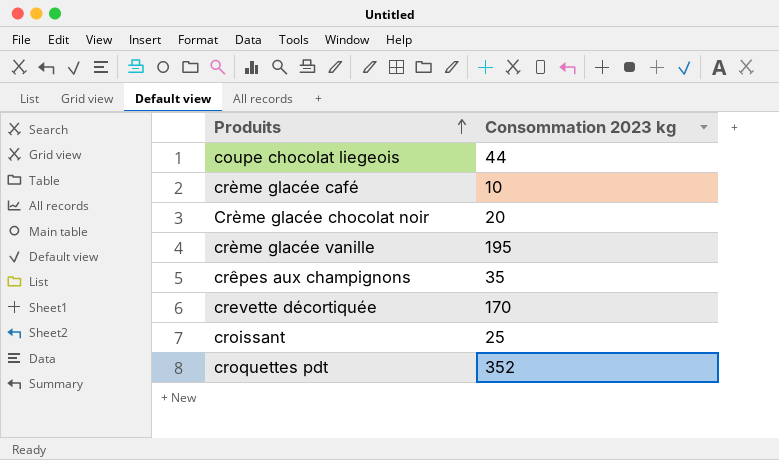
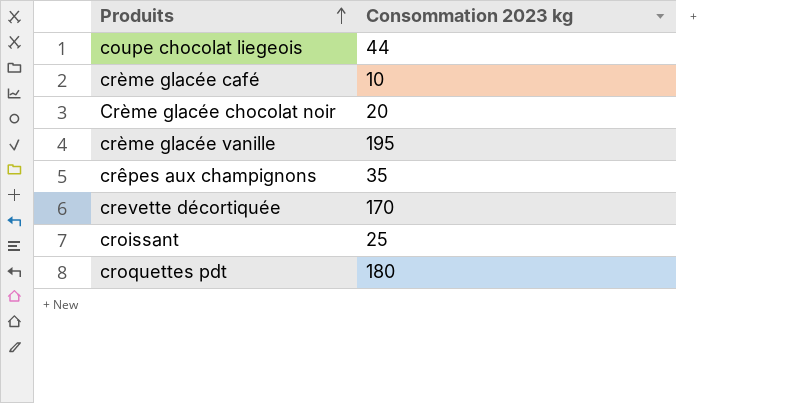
croquettes pdt | Consommation 2023 kg: 352 -> 180

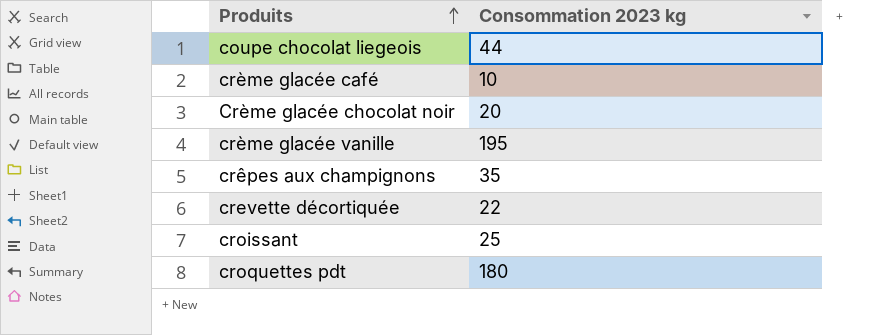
crevette décortiquée | Consommation 2023 kg: 170 -> 22

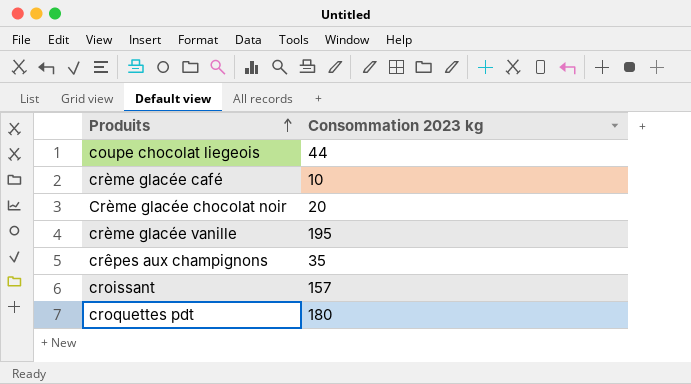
row crevette décortiquée: 22 -> none
croissant | Consommation 2023 kg: 25 -> 157

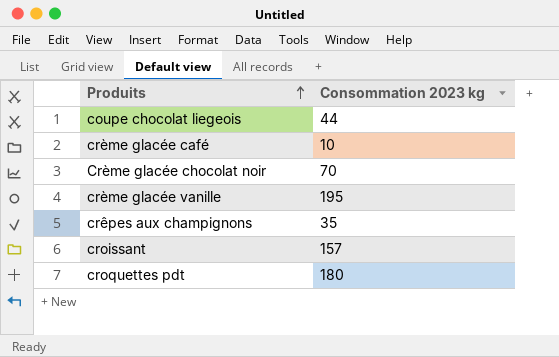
Crème glacée chocolat noir | Consommation 2023 kg: 20 -> 70

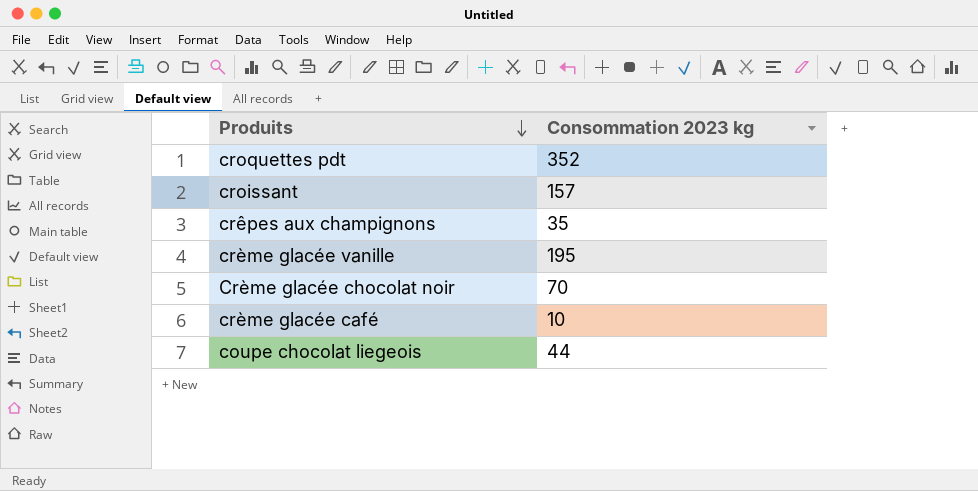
row order: Produits ascending -> Produits descending
croquettes pdt | Consommation 2023 kg: 180 -> 352

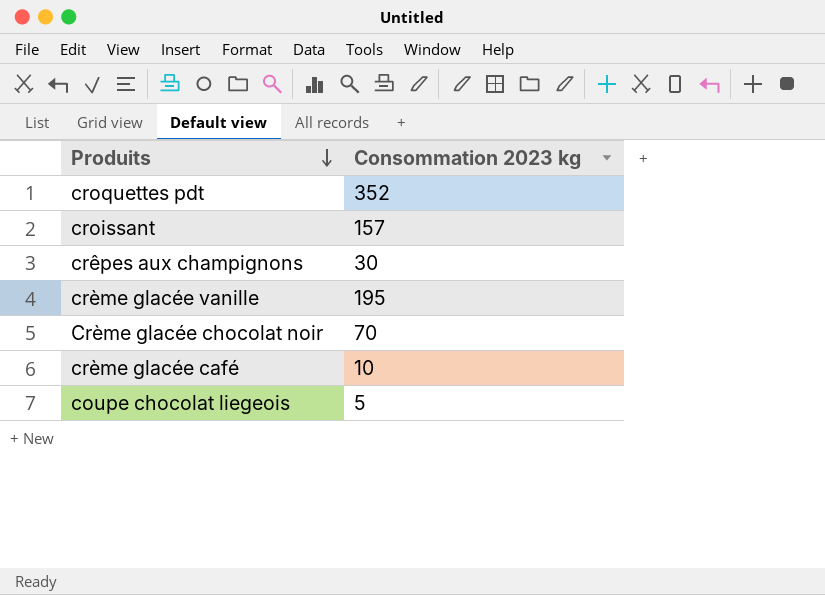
crêpes aux champignons | Consommation 2023 kg: 35 -> 30
coupe chocolat liegeois | Consommation 2023 kg: 44 -> 5

